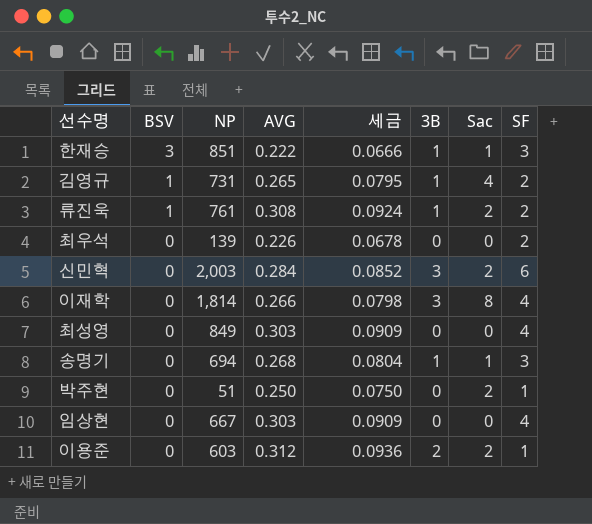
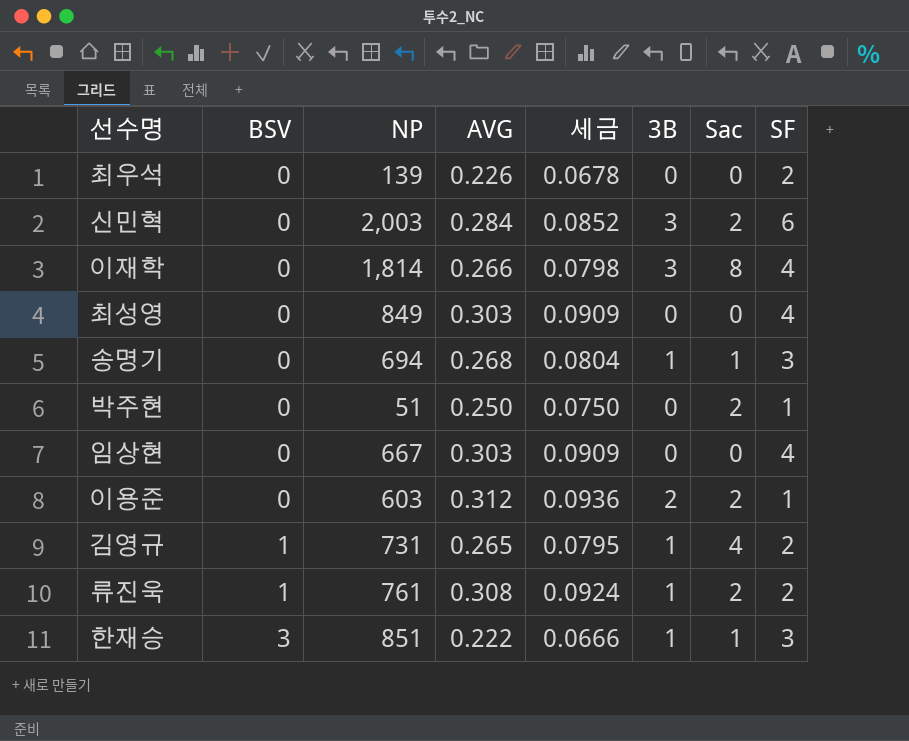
row order: BSV descending -> BSV ascending

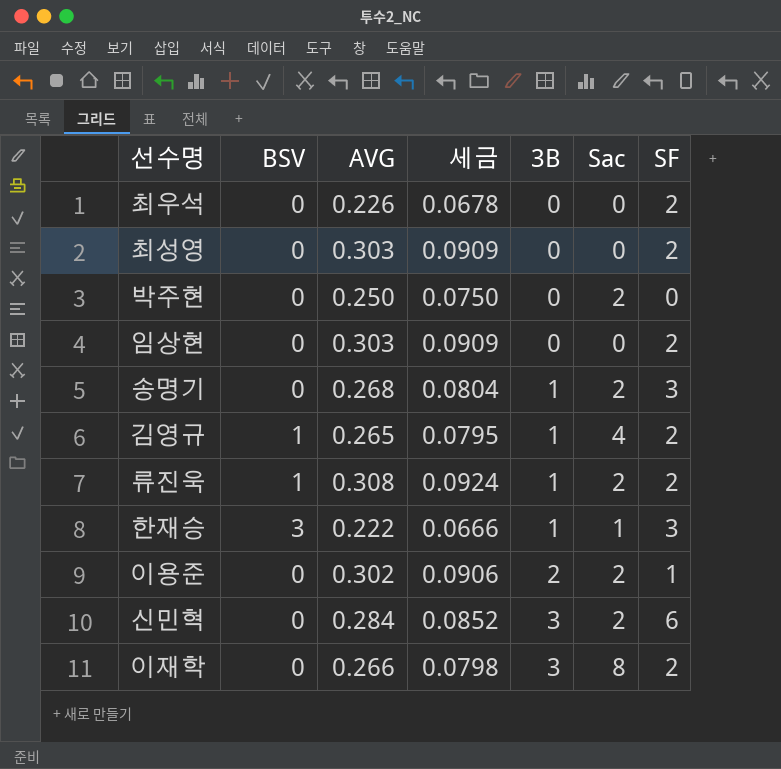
row order: BSV ascending -> 3B ascending
column NP | position: 3 -> none
최성영 | SF: 4 -> 2
박주현 | SF: 1 -> 0
임상현 | SF: 4 -> 2
송명기 | Sac: 1 -> 2
이용준 | AVG: 0.312 -> 0.302
이용준 | 세금: 0.0936 -> 0.0906
이재학 | SF: 4 -> 2

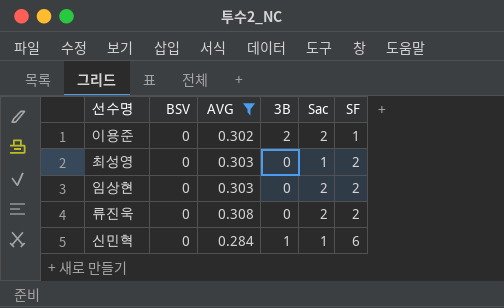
filter: none -> AVG >= 0.284
row order: 3B ascending -> SF ascending
column 세금 | formula: [AVG] * 0.3 -> none
최성영 | Sac: 0 -> 1
임상현 | Sac: 0 -> 2
류진욱 | BSV: 1 -> 0
류진욱 | 3B: 1 -> 0
신민혁 | 3B: 3 -> 1
신민혁 | Sac: 2 -> 1

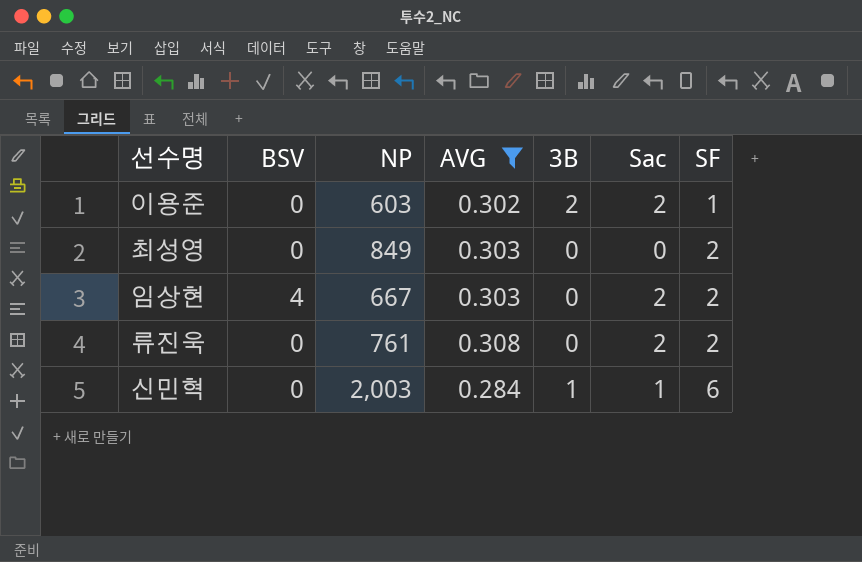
column NP | position: none -> 3
최성영 | Sac: 1 -> 0
임상현 | BSV: 0 -> 4

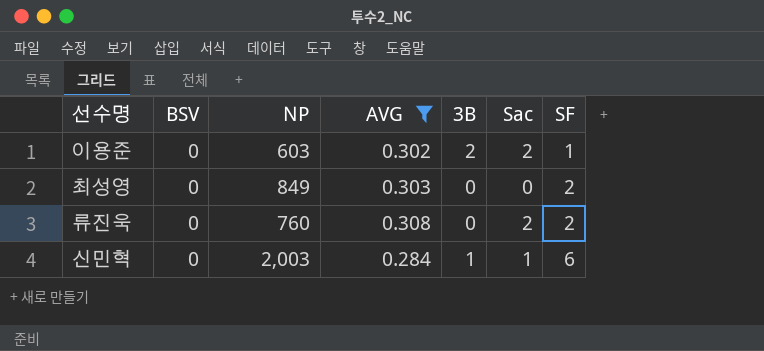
row 임상현: 4 | 667 | 0.303 | 0 | 2 | 2 -> none
류진욱 | NP: 761 -> 760

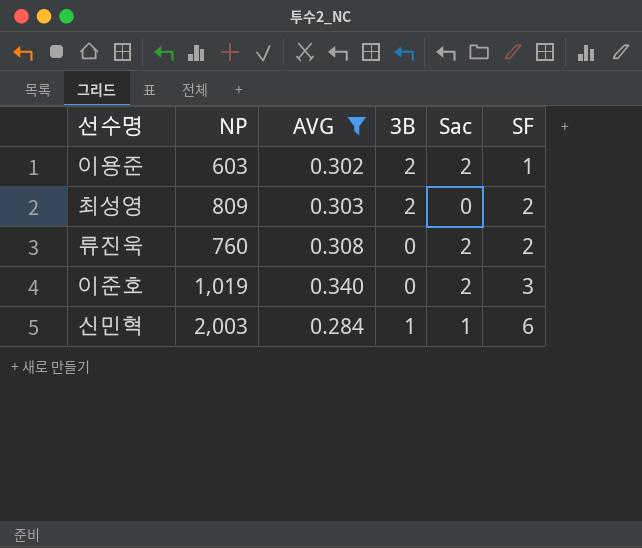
column BSV | position: 2 -> none
최성영 | NP: 849 -> 809
최성영 | 3B: 0 -> 2
row 이준호: none -> 1,019 | 0.340 | 0 | 2 | 3

